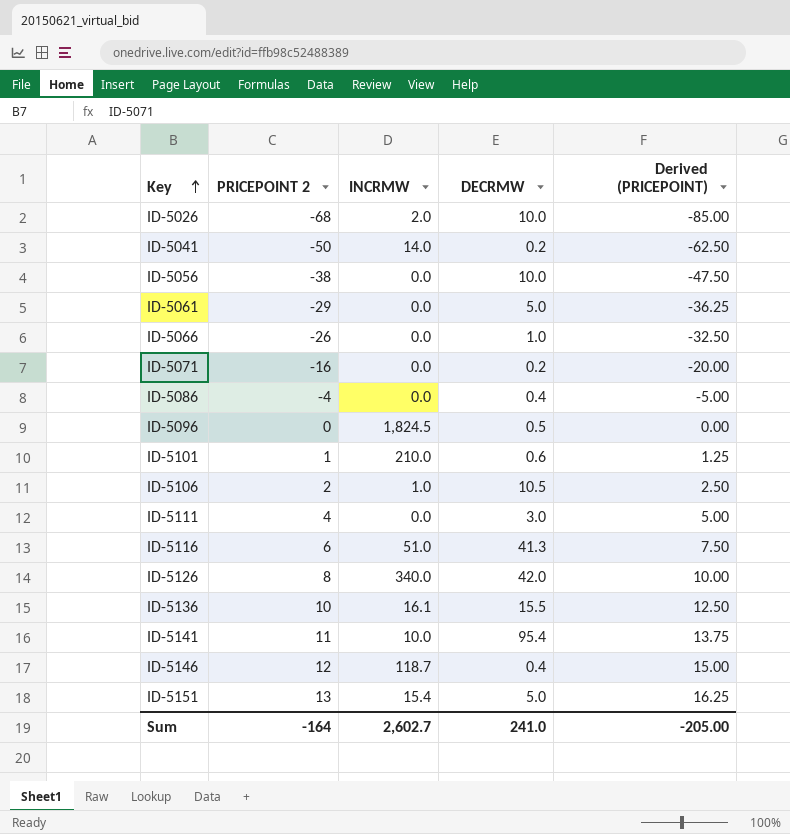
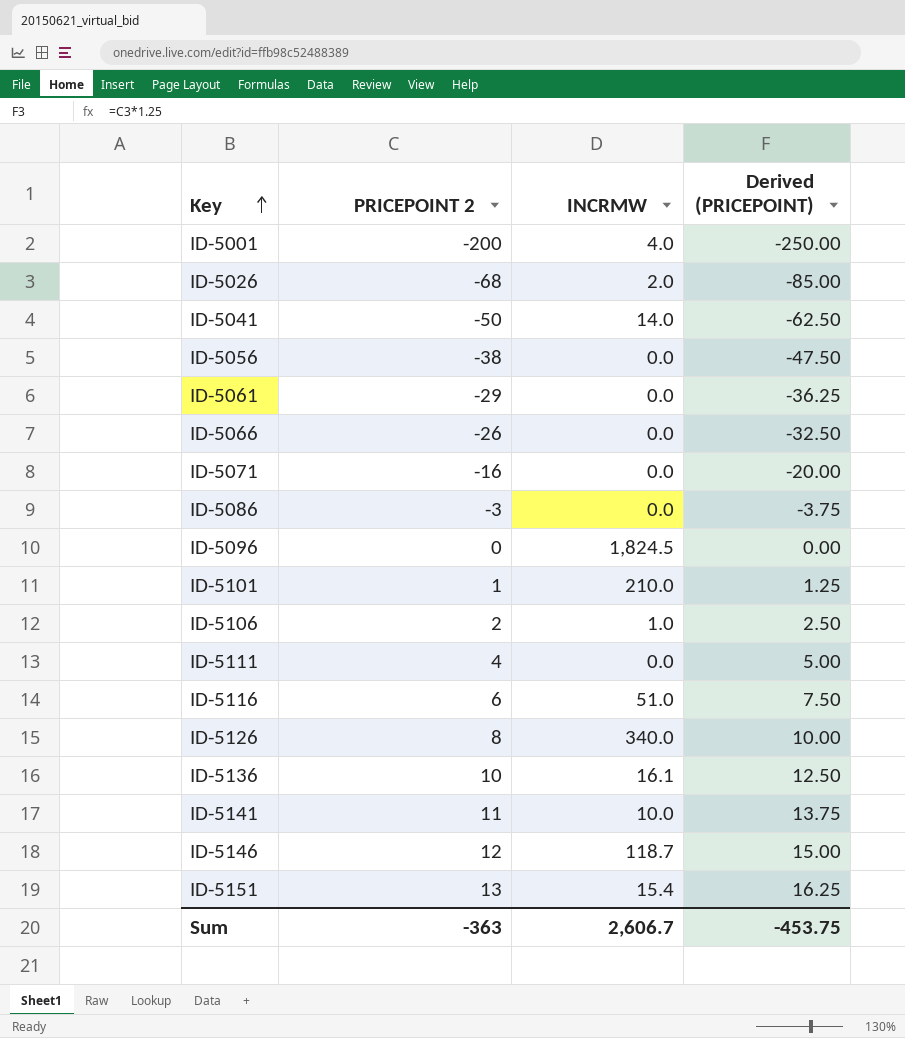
column DECRMW | position: 4 -> none
row ID-5001: none -> -200 | 4.0 | -250.00
ID-5086 | PRICEPOINT 2: -4 -> -3
ID-5086 | Derived (PRICEPOINT): -5.00 -> -3.75
Sum | PRICEPOINT 2: -164 -> -363
Sum | INCRMW: 2,602.7 -> 2,606.7
Sum | Derived (PRICEPOINT): -205.00 -> -453.75

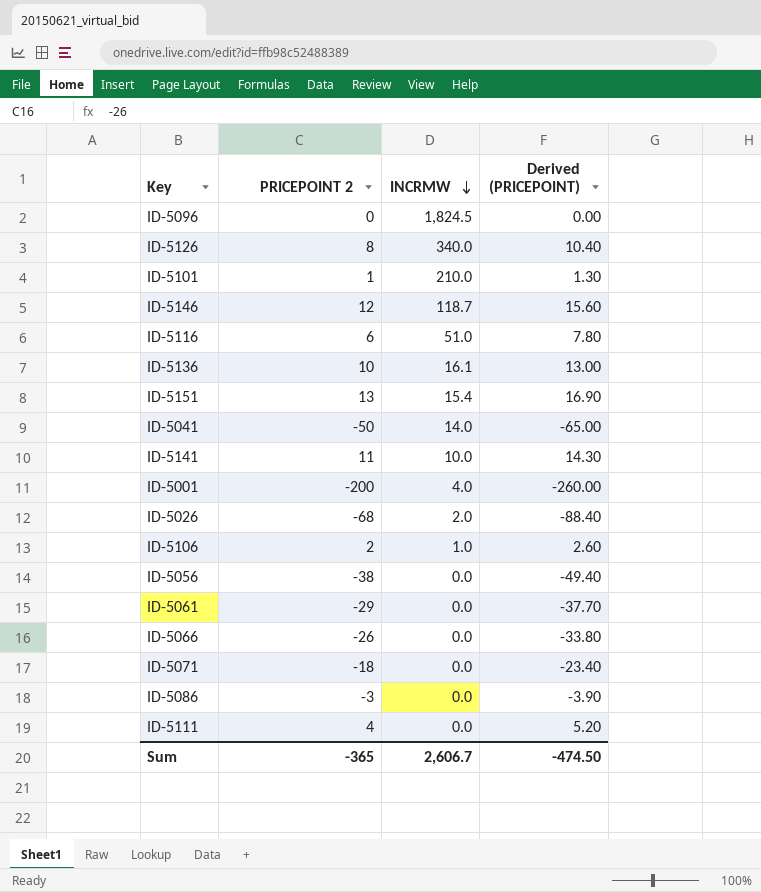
row order: Key ascending -> INCRMW descending
column Derived (PRICEPOINT) | formula: [PRICEPOINT 2] * 1.25 -> [PRICEPOINT 2] * 1.3
ID-5071 | PRICEPOINT 2: -16 -> -18
Sum | PRICEPOINT 2: -363 -> -365
Sum | Derived (PRICEPOINT): -453.75 -> -474.50

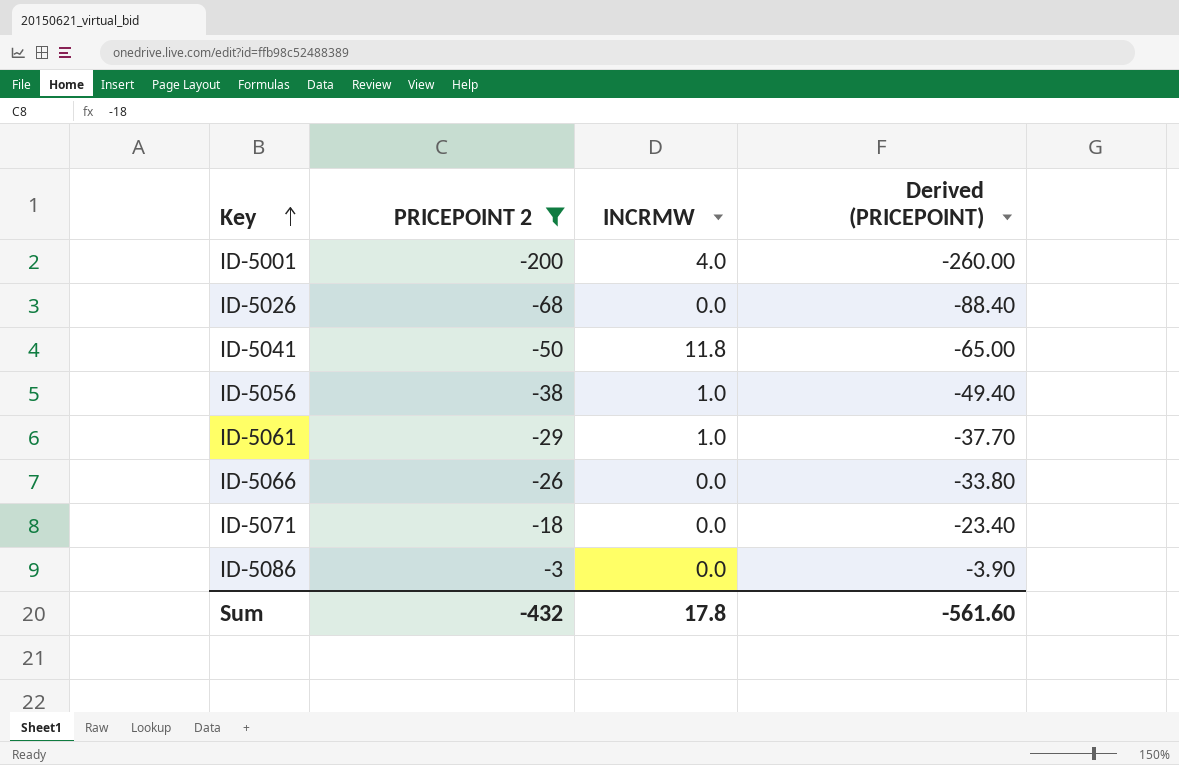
filter: none -> PRICEPOINT 2 <= -3
row order: INCRMW descending -> Key ascending
ID-5026 | INCRMW: 2.0 -> 0.0
ID-5041 | INCRMW: 14.0 -> 11.8
ID-5056 | INCRMW: 0.0 -> 1.0
ID-5061 | INCRMW: 0.0 -> 1.0
Sum | PRICEPOINT 2: -365 -> -432
Sum | INCRMW: 2,606.7 -> 17.8
Sum | Derived (PRICEPOINT): -474.50 -> -561.60

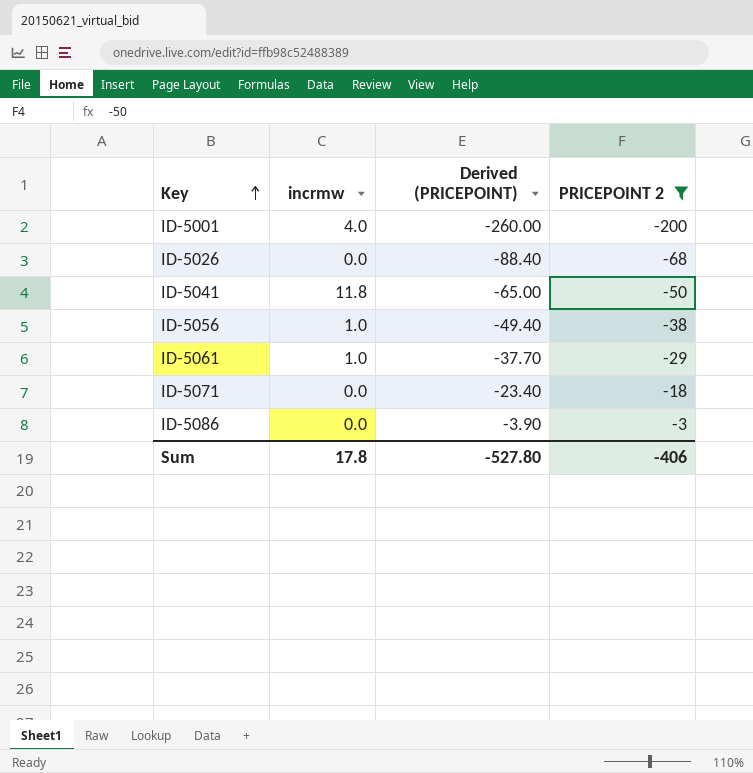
column name: INCRMW -> incrmw
column PRICEPOINT 2 | position: 2 -> 4
row ID-5066: -26 | 0.0 | -33.80 -> none
Sum | Derived (PRICEPOINT): -561.60 -> -527.80
Sum | PRICEPOINT 2: -432 -> -406

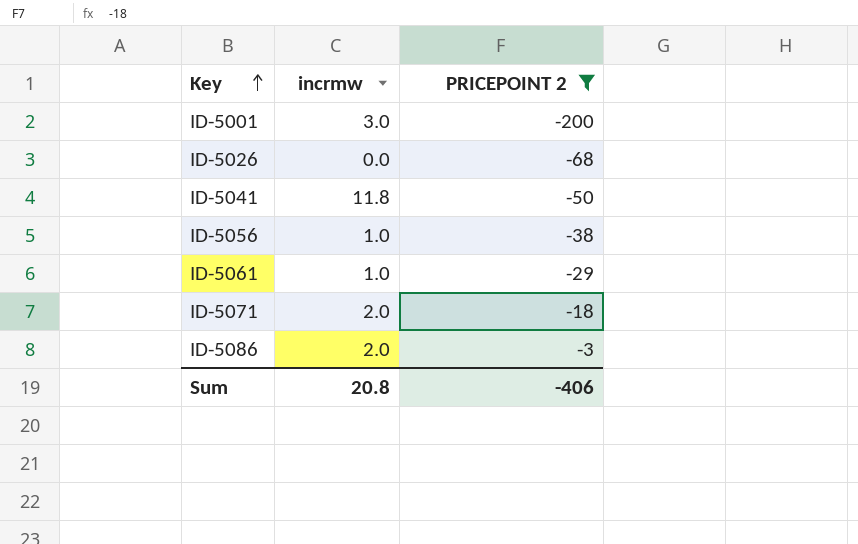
column Derived (PRICEPOINT) | formula: [PRICEPOINT 2] * 1.3 -> none
ID-5001 | incrmw: 4.0 -> 3.0
ID-5071 | incrmw: 0.0 -> 2.0
ID-5086 | incrmw: 0.0 -> 2.0
Sum | incrmw: 17.8 -> 20.8

